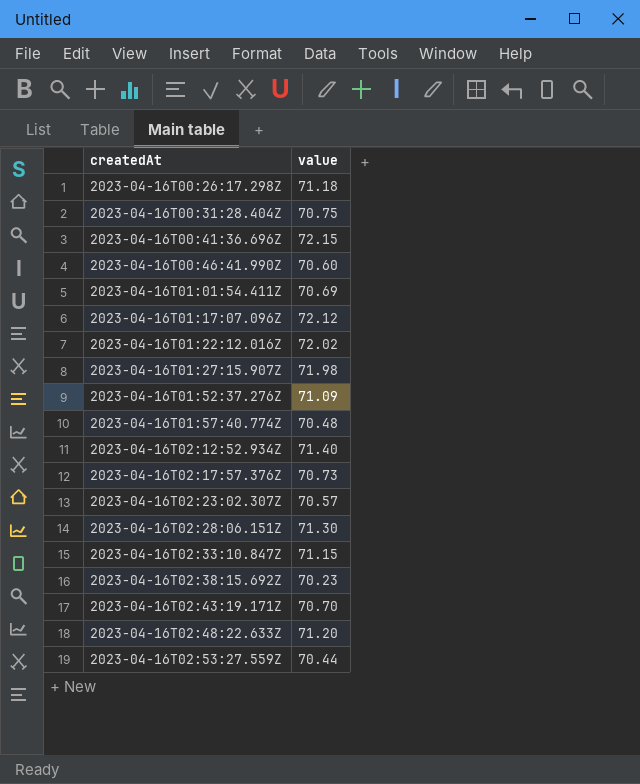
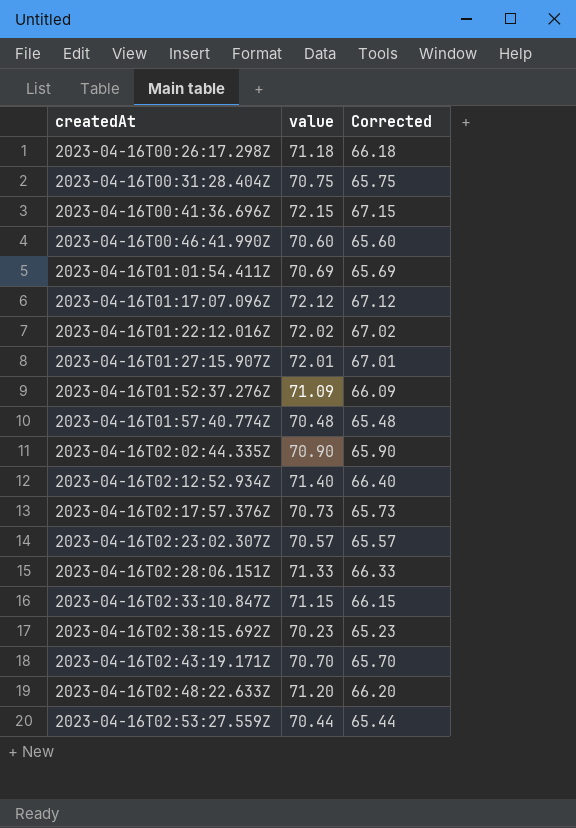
column Corrected | formula: none -> [value] - 5
2023-04-16T01:27:15.907Z | value: 71.98 -> 72.01
row 2023-04-16T02:02:44.335Z: none -> 70.90 | 65.90
2023-04-16T02:28:06.151Z | value: 71.30 -> 71.33

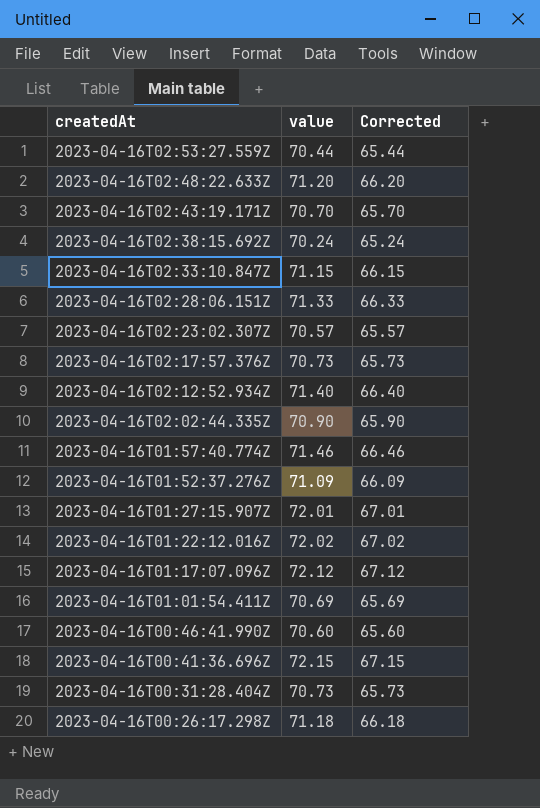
row order: createdAt ascending -> createdAt descending
2023-04-16T02:38:15.692Z | value: 70.23 -> 70.24
2023-04-16T02:38:15.692Z | Corrected: 65.23 -> 65.24
2023-04-16T01:57:40.774Z | value: 70.48 -> 71.46
2023-04-16T01:57:40.774Z | Corrected: 65.48 -> 66.46
2023-04-16T00:31:28.404Z | value: 70.75 -> 70.73
2023-04-16T00:31:28.404Z | Corrected: 65.75 -> 65.73

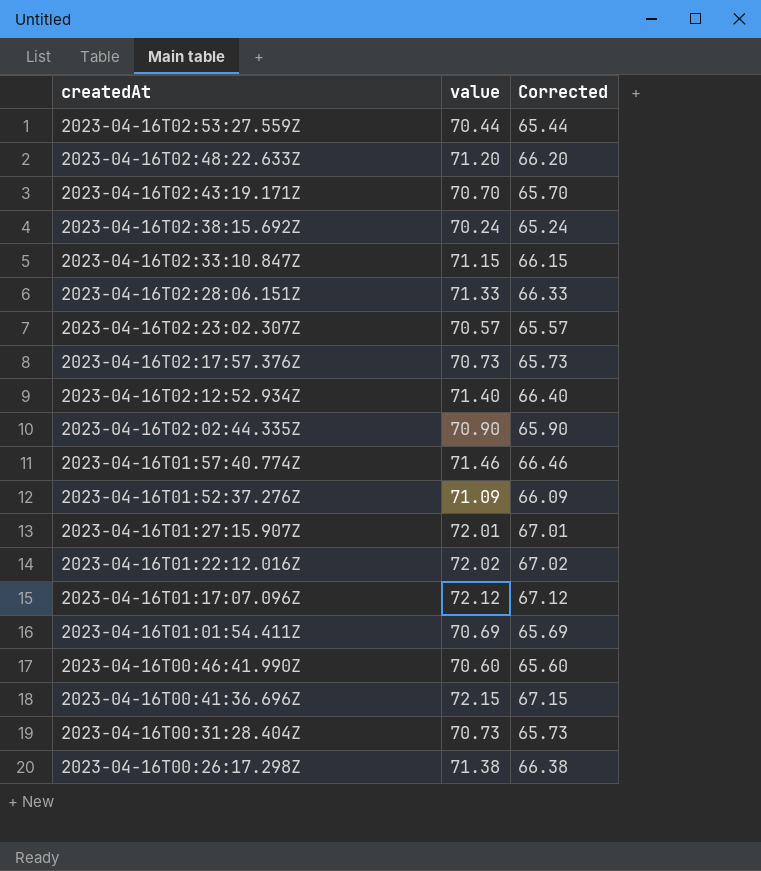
2023-04-16T00:26:17.298Z | value: 71.18 -> 71.38
2023-04-16T00:26:17.298Z | Corrected: 66.18 -> 66.38

